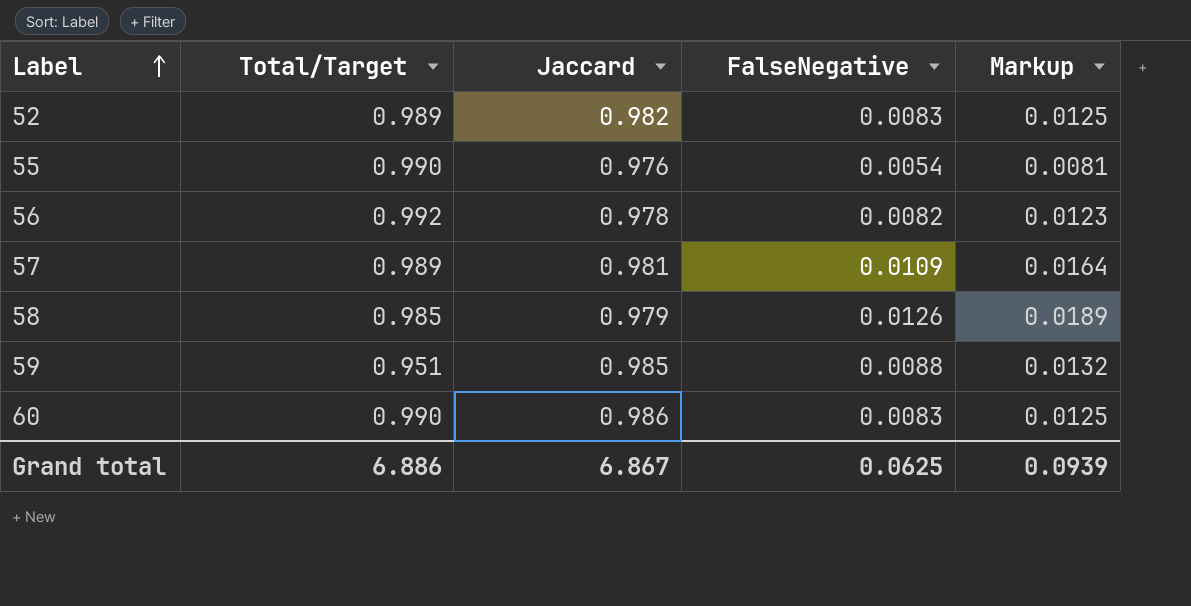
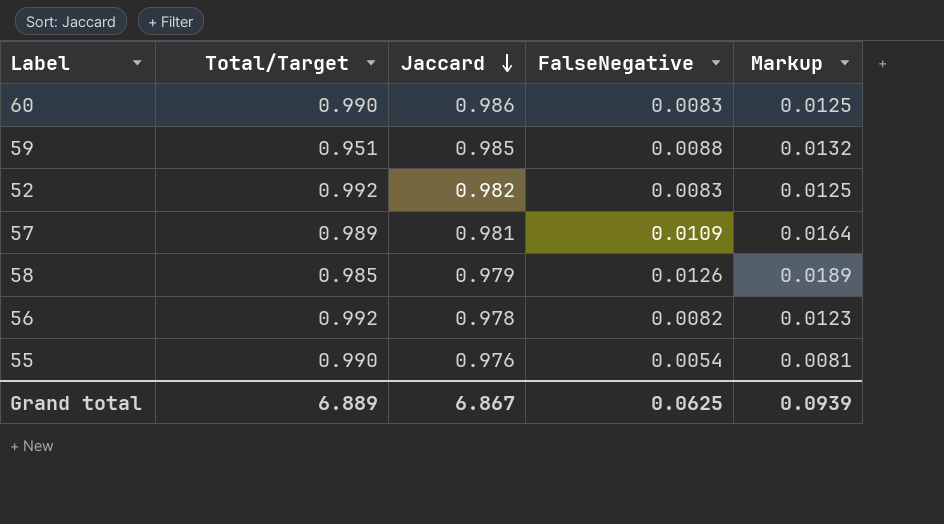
row order: Label ascending -> Jaccard descending
52 | Total/Target: 0.989 -> 0.992
Grand total | Total/Target: 6.886 -> 6.889

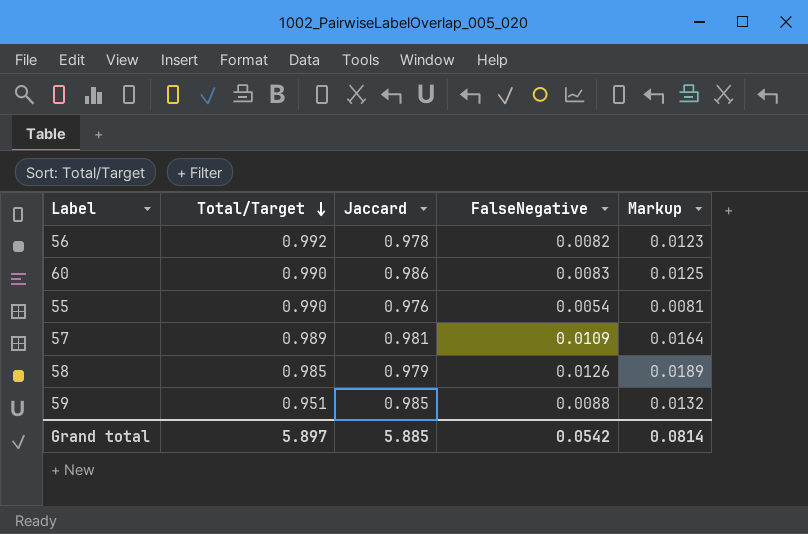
row order: Jaccard descending -> Total/Target descending
row 52: 0.992 | 0.982 | 0.0083 | 0.0125 -> none
Grand total | Total/Target: 6.889 -> 5.897
Grand total | Jaccard: 6.867 -> 5.885
Grand total | FalseNegative: 0.0625 -> 0.0542
Grand total | Markup: 0.0939 -> 0.0814

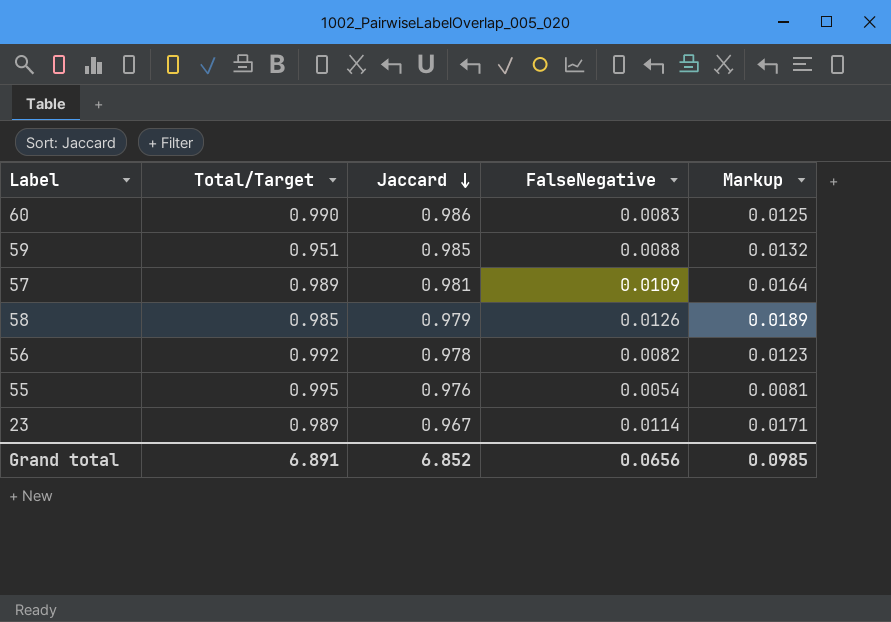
row order: Total/Target descending -> Jaccard descending
55 | Total/Target: 0.990 -> 0.995
row 23: none -> 0.989 | 0.967 | 0.0114 | 0.0171
Grand total | Total/Target: 5.897 -> 6.891
Grand total | Jaccard: 5.885 -> 6.852
Grand total | FalseNegative: 0.0542 -> 0.0656
Grand total | Markup: 0.0814 -> 0.0985

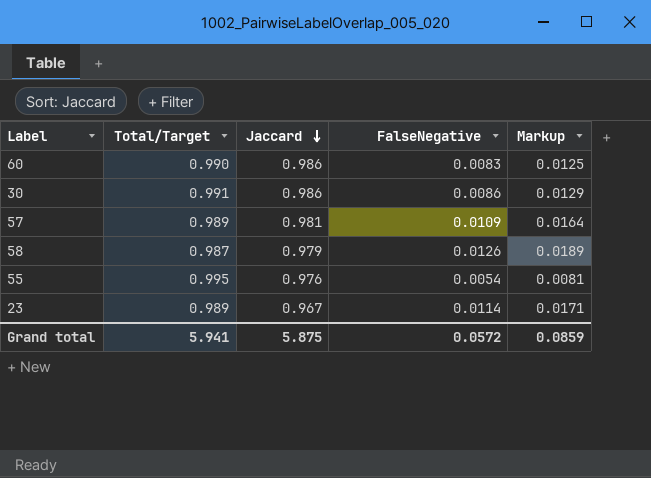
row 59: 0.951 | 0.985 | 0.0088 | 0.0132 -> none
row 56: 0.992 | 0.978 | 0.0082 | 0.0123 -> none
row 30: none -> 0.991 | 0.986 | 0.0086 | 0.0129
58 | Total/Target: 0.985 -> 0.987
Grand total | Total/Target: 6.891 -> 5.941
Grand total | Jaccard: 6.852 -> 5.875
Grand total | FalseNegative: 0.0656 -> 0.0572
Grand total | Markup: 0.0985 -> 0.0859

